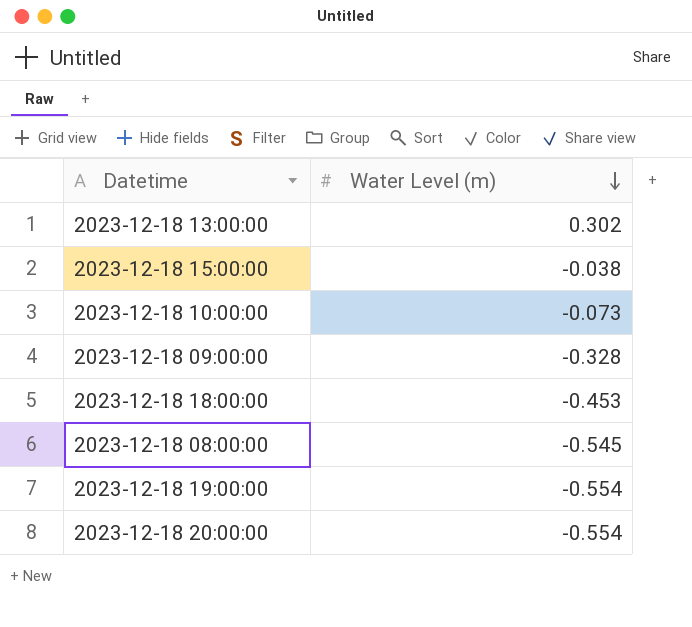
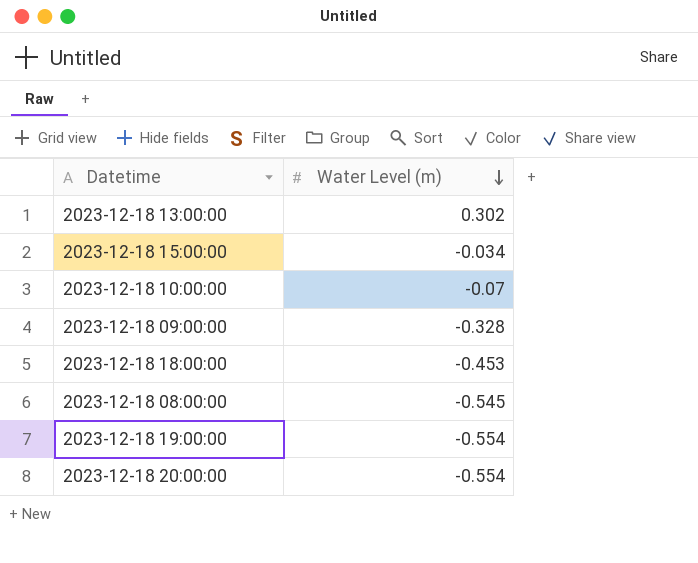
2023-12-18 15:00:00 | Water Level (m): -0.038 -> -0.034
2023-12-18 10:00:00 | Water Level (m): -0.073 -> -0.07

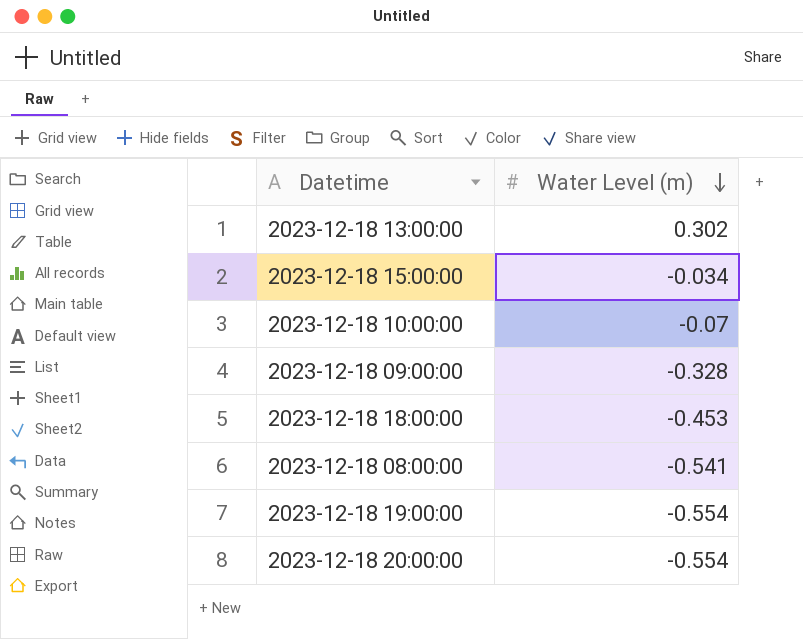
2023-12-18 08:00:00 | Water Level (m): -0.545 -> -0.541

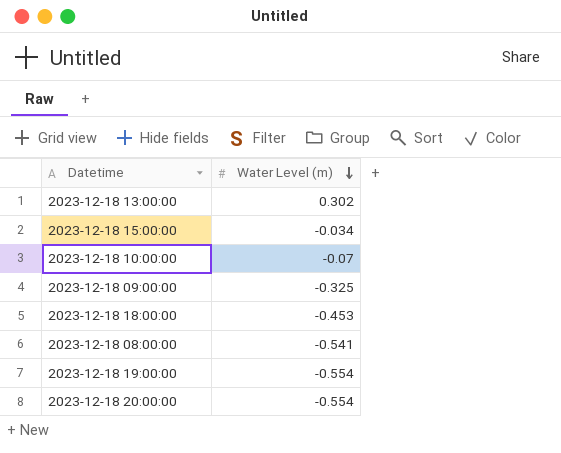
2023-12-18 09:00:00 | Water Level (m): -0.328 -> -0.325

